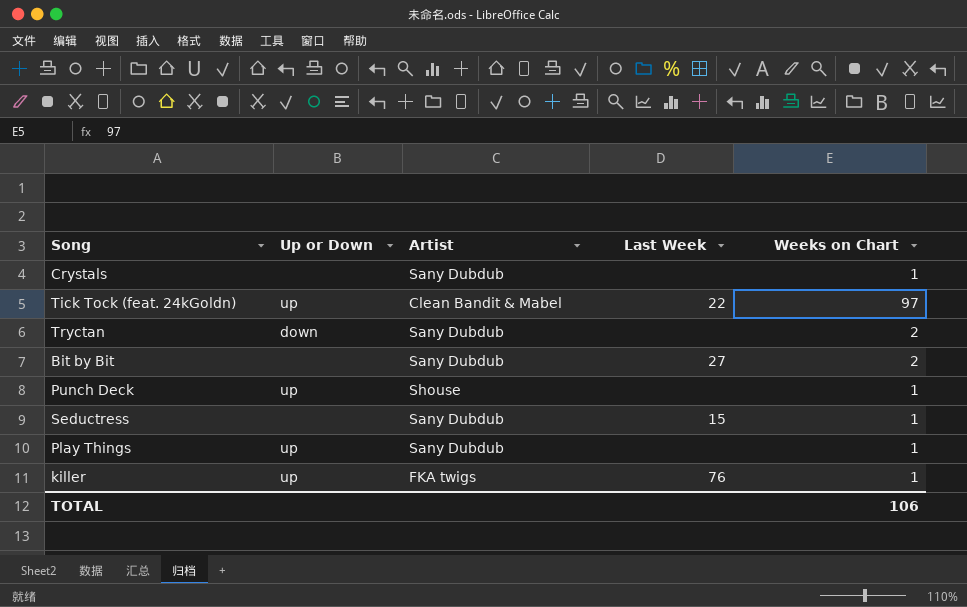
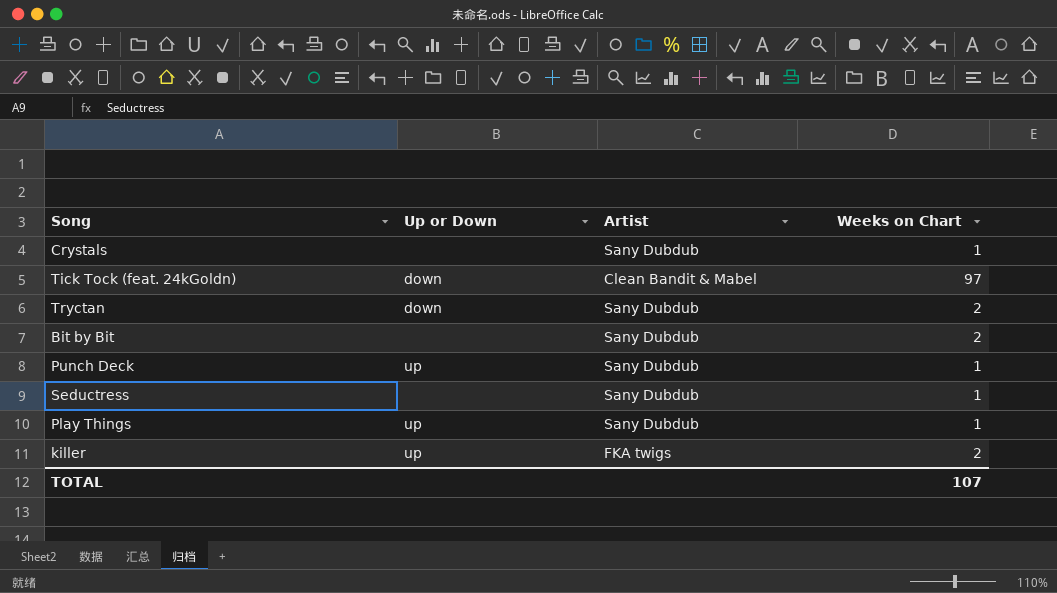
column Last Week | position: 4 -> none
Tick Tock (feat. 24kGoldn) | Up or Down: up -> down
Punch Deck | Artist: Shouse -> Sany Dubdub
killer | Weeks on Chart: 1 -> 2
TOTAL | Weeks on Chart: 106 -> 107

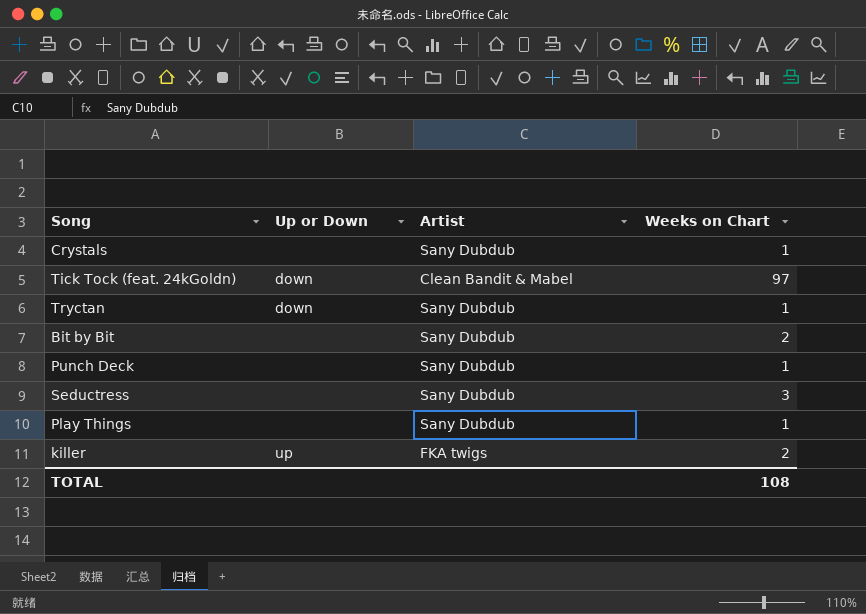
Tryctan | Weeks on Chart: 2 -> 1
Punch Deck | Up or Down: up -> none
Seductress | Weeks on Chart: 1 -> 3
Play Things | Up or Down: up -> none
TOTAL | Weeks on Chart: 107 -> 108

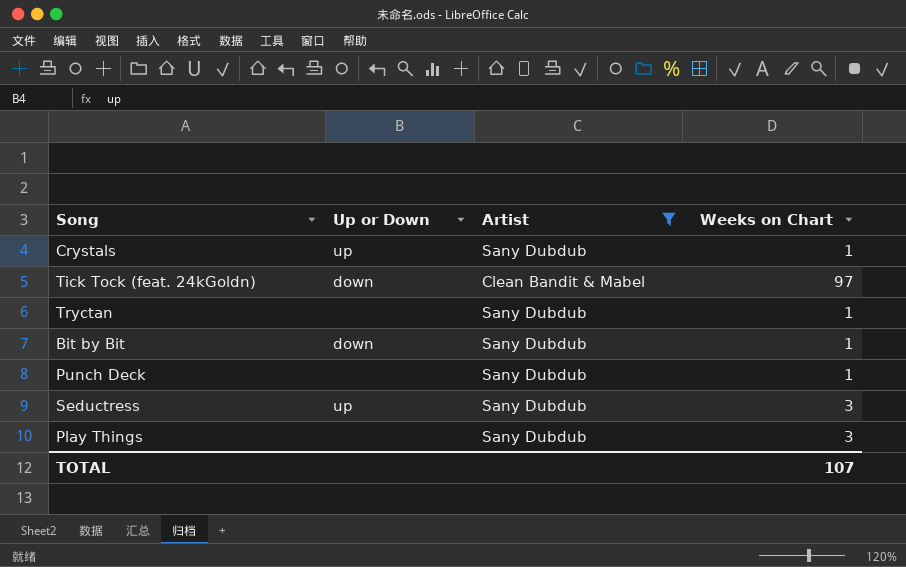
filter: none -> Artist != FKA twigs
Crystals | Up or Down: none -> up
Tryctan | Up or Down: down -> none
Bit by Bit | Up or Down: none -> down
Bit by Bit | Weeks on Chart: 2 -> 1
Seductress | Up or Down: none -> up
Play Things | Weeks on Chart: 1 -> 3
TOTAL | Weeks on Chart: 108 -> 107

